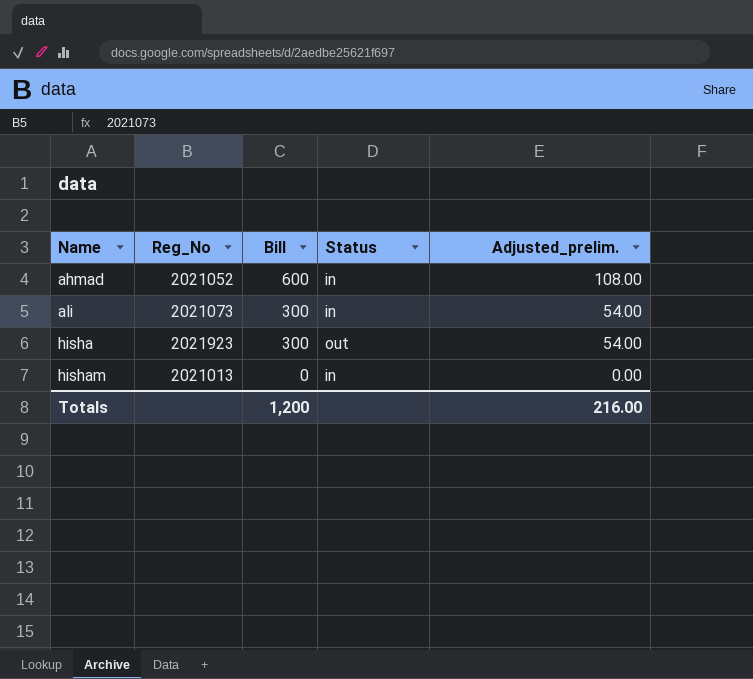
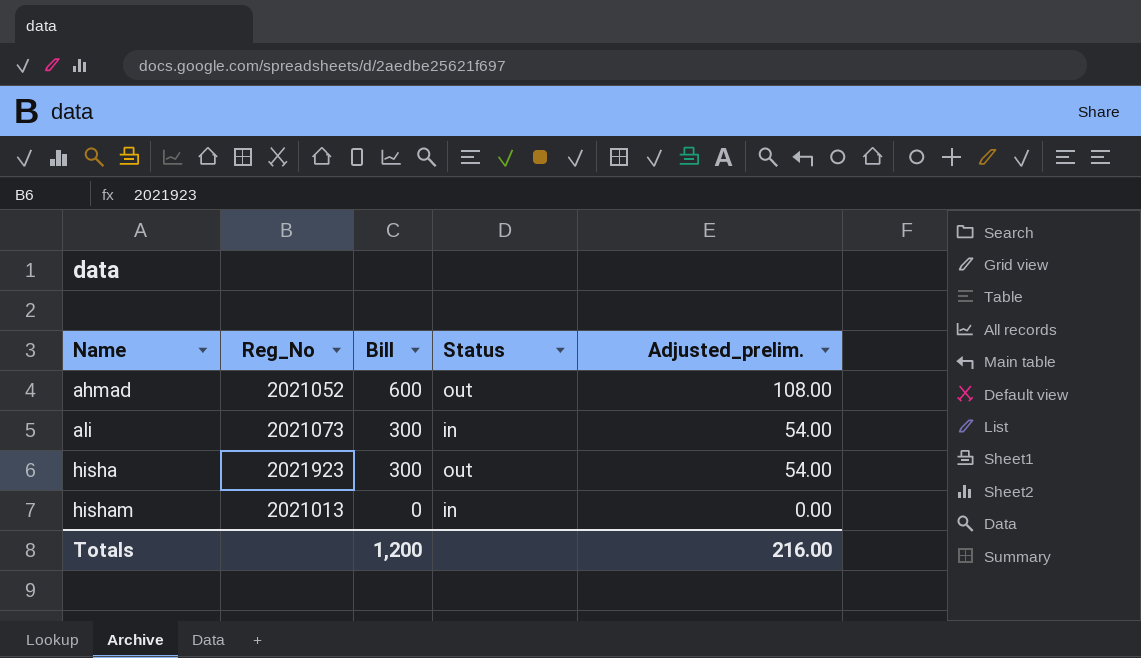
ahmad | Status: in -> out

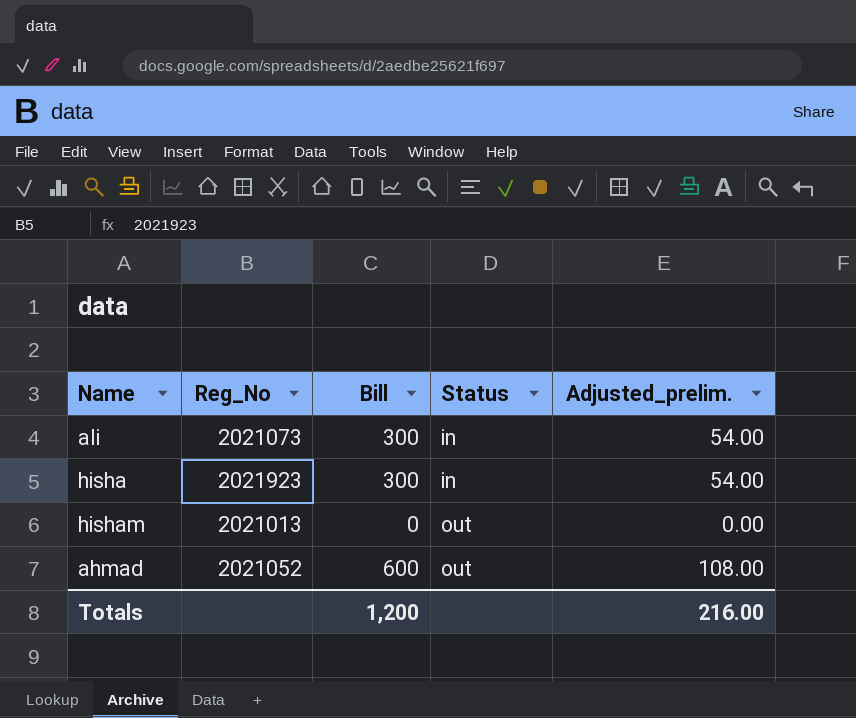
row order: Name ascending -> Status ascending
hisha | Status: out -> in
hisham | Status: in -> out

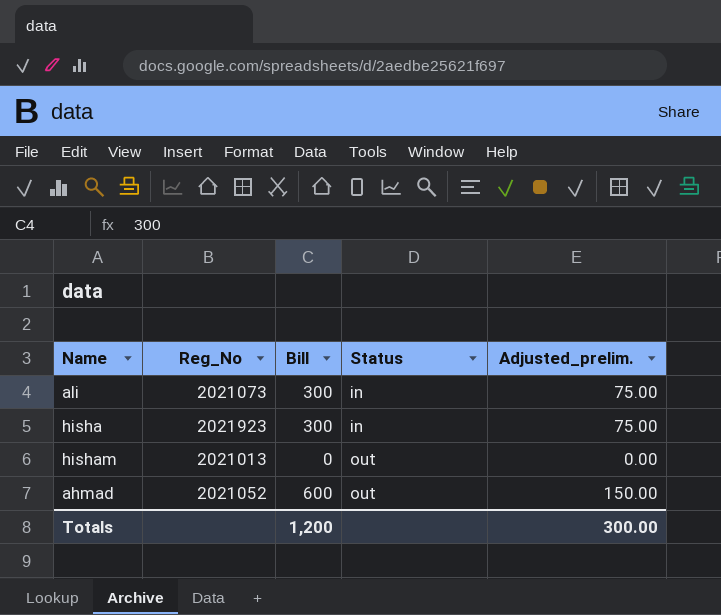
column Adjusted_prelim. | formula: [Bill] * 0.18 -> [Bill] * 0.25
Totals | Adjusted_prelim.: 216.00 -> 300.00

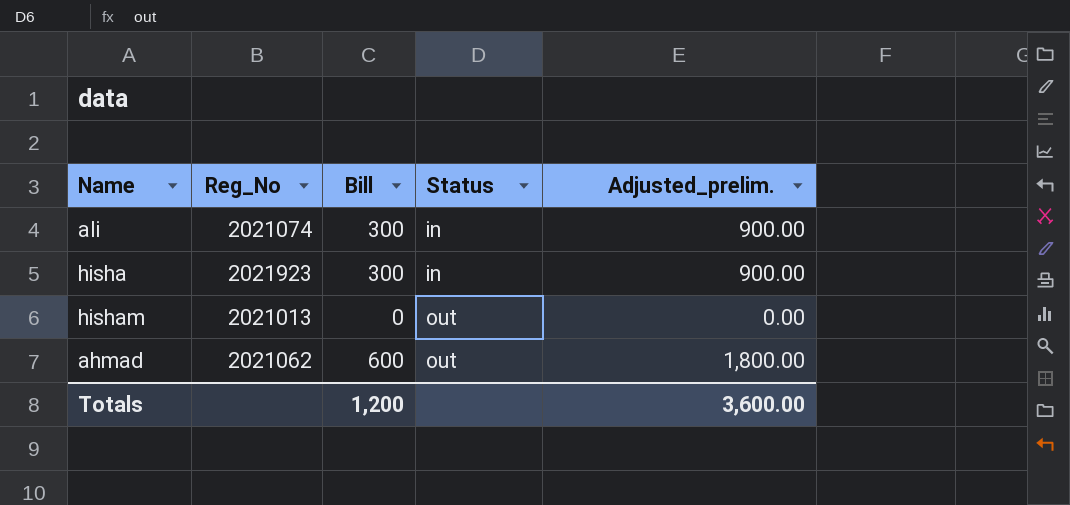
column Adjusted_prelim. | formula: [Bill] * 0.25 -> [Bill] * 3
ali | Reg_No: 2021073 -> 2021074
ahmad | Reg_No: 2021052 -> 2021062
Totals | Adjusted_prelim.: 300.00 -> 3,600.00

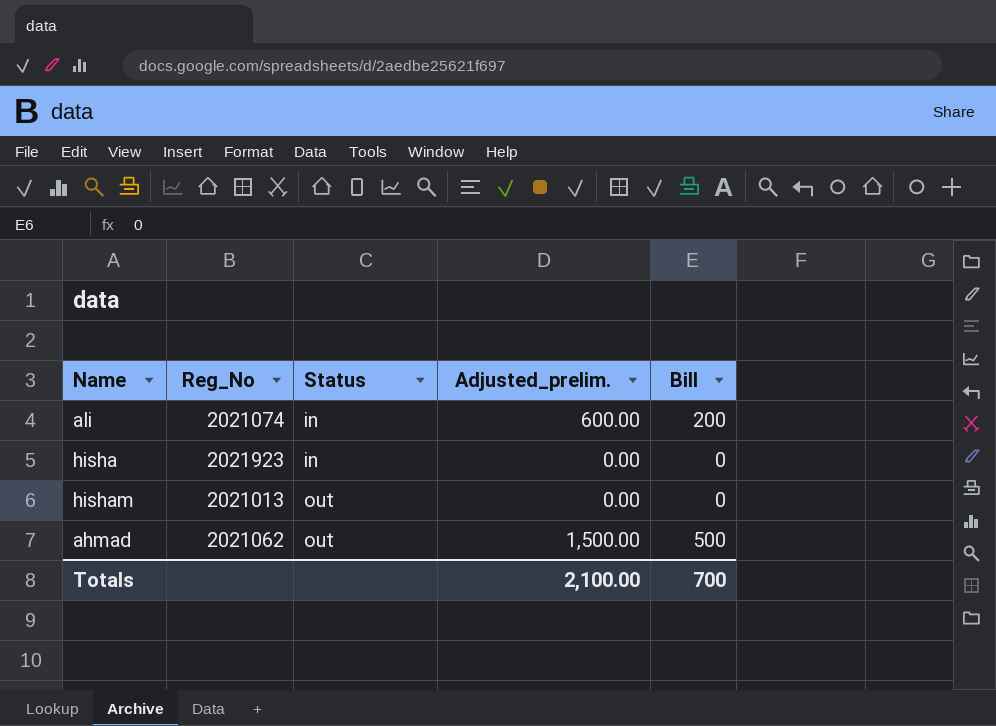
column Bill | position: 3 -> 5
ali | Adjusted_prelim.: 900.00 -> 600.00
ali | Bill: 300 -> 200
hisha | Adjusted_prelim.: 900.00 -> 0.00
hisha | Bill: 300 -> 0
ahmad | Adjusted_prelim.: 1,800.00 -> 1,500.00
ahmad | Bill: 600 -> 500
Totals | Adjusted_prelim.: 3,600.00 -> 2,100.00
Totals | Bill: 1,200 -> 700

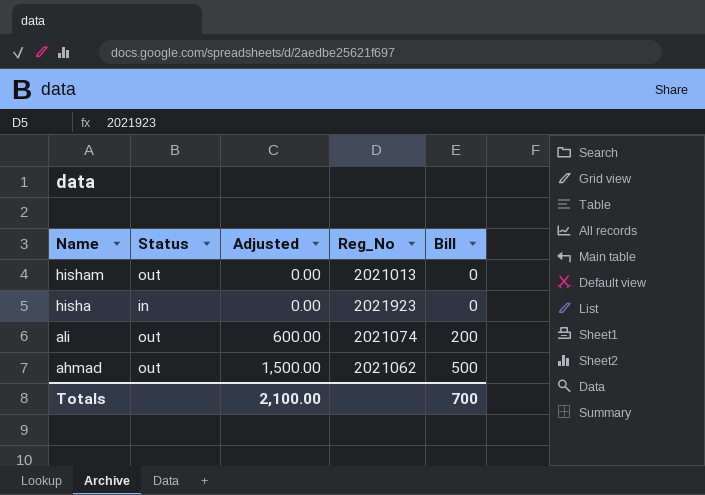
row order: Status ascending -> Name descending
column name: Adjusted_prelim. -> Adjusted
column Reg_No | position: 2 -> 4
ali | Status: in -> out

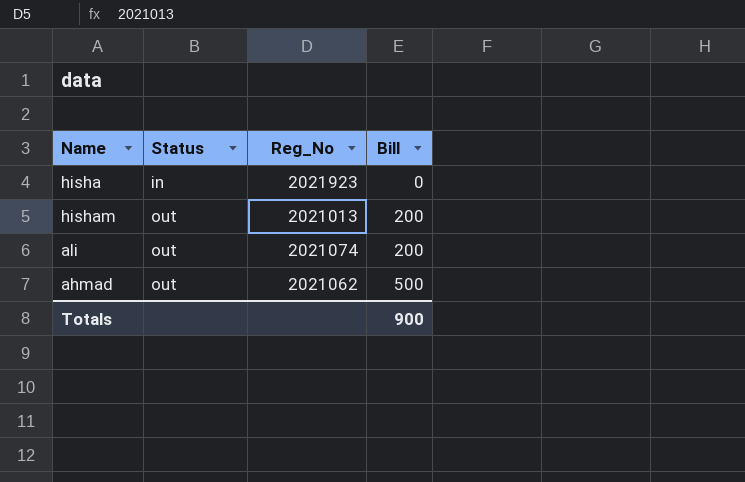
row order: Name descending -> Status ascending
column Adjusted | formula: [Bill] * 3 -> none
hisham | Bill: 0 -> 200
Totals | Bill: 700 -> 900

